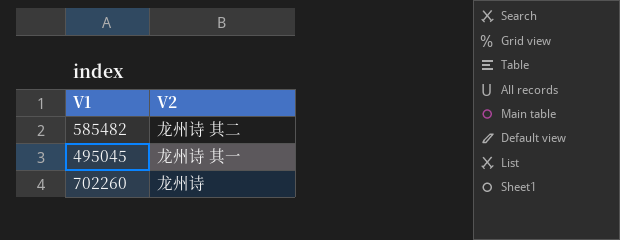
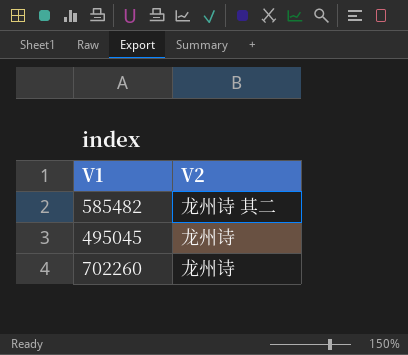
495045 | V2: 龙州诗 其一 -> 龙州诗

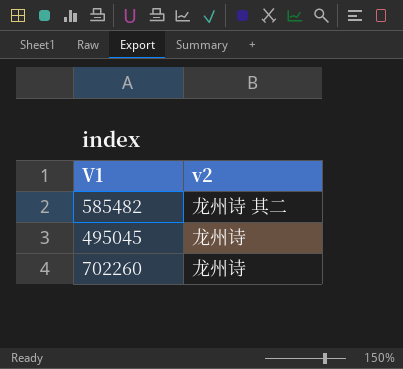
column name: V2 -> v2

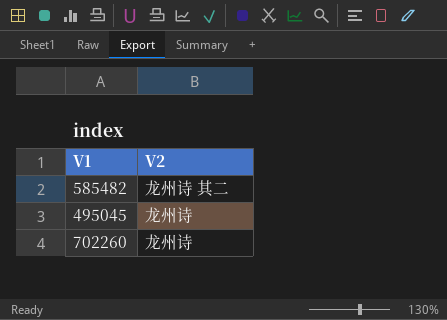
column name: v2 -> V2

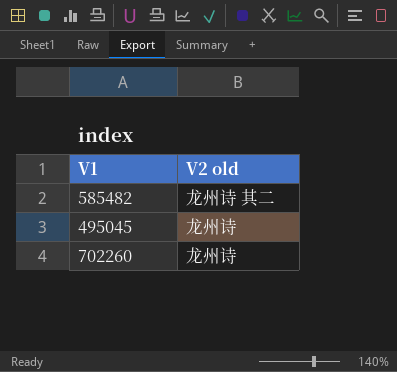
column name: V2 -> V2 old

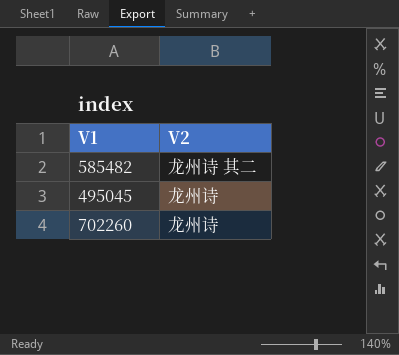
column name: V2 old -> V2

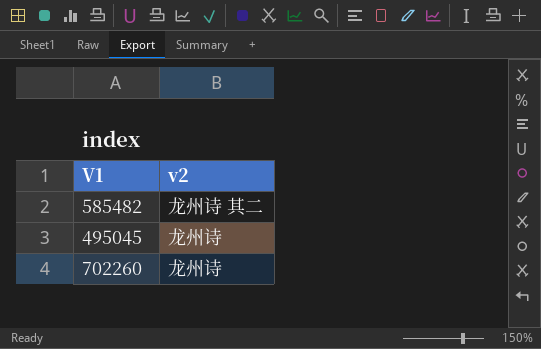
column name: V2 -> v2

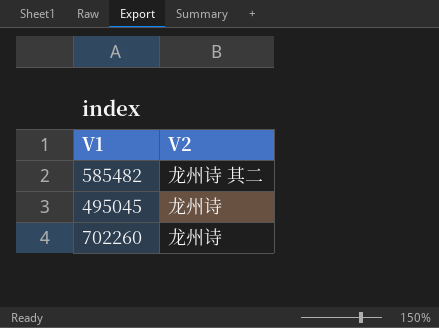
column name: v2 -> V2

